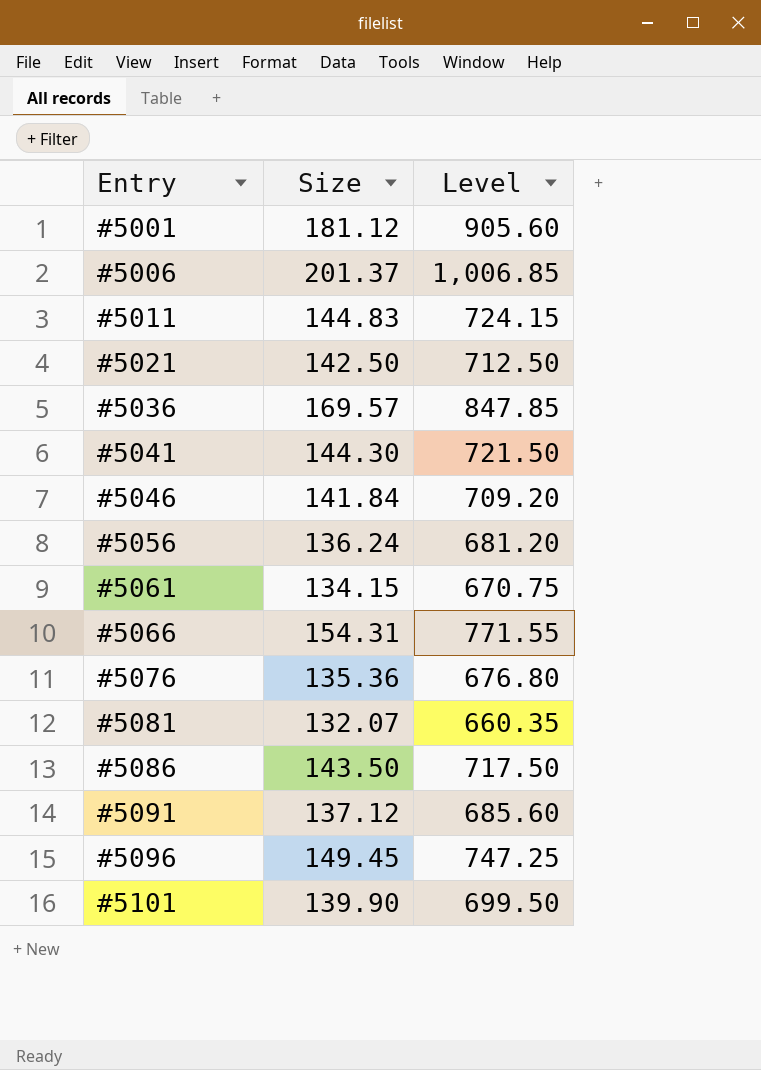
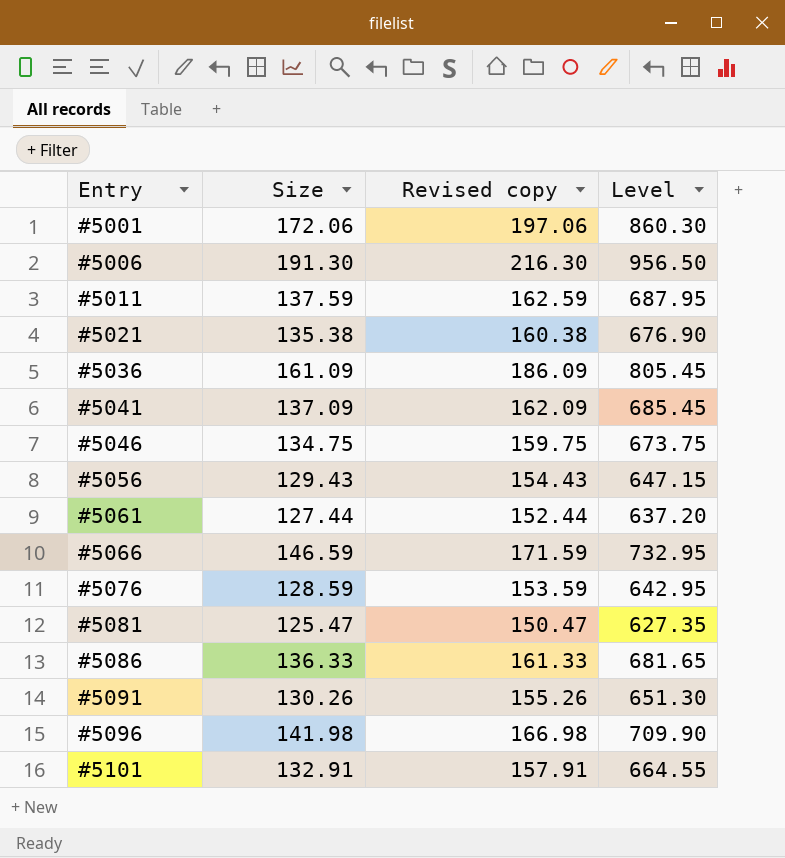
column Revised copy | formula: none -> [Size] + 25
#5001 | Size: 181.12 -> 172.06
#5001 | Level: 905.60 -> 860.30
#5006 | Size: 201.37 -> 191.30
#5006 | Level: 1,006.85 -> 956.50
#5011 | Size: 144.83 -> 137.59
#5011 | Level: 724.15 -> 687.95
#5021 | Size: 142.50 -> 135.38
#5021 | Level: 712.50 -> 676.90
#5036 | Size: 169.57 -> 161.09
#5036 | Level: 847.85 -> 805.45
#5041 | Size: 144.30 -> 137.09
#5041 | Level: 721.50 -> 685.45
#5046 | Size: 141.84 -> 134.75
#5046 | Level: 709.20 -> 673.75
#5056 | Size: 136.24 -> 129.43
#5056 | Level: 681.20 -> 647.15
#5061 | Size: 134.15 -> 127.44
#5061 | Level: 670.75 -> 637.20
#5066 | Size: 154.31 -> 146.59
#5066 | Level: 771.55 -> 732.95
#5076 | Size: 135.36 -> 128.59
#5076 | Level: 676.80 -> 642.95
#5081 | Size: 132.07 -> 125.47
#5081 | Level: 660.35 -> 627.35
#5086 | Size: 143.50 -> 136.33
#5086 | Level: 717.50 -> 681.65
#5091 | Size: 137.12 -> 130.26
#5091 | Level: 685.60 -> 651.30
#5096 | Size: 149.45 -> 141.98
#5096 | Level: 747.25 -> 709.90
#5101 | Size: 139.90 -> 132.91
#5101 | Level: 699.50 -> 664.55

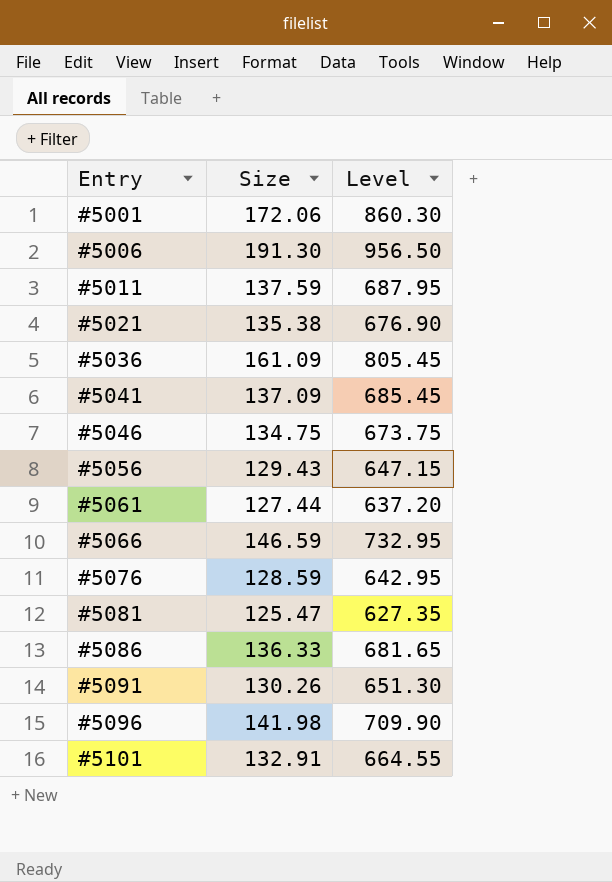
column Revised copy | formula: [Size] + 25 -> none

